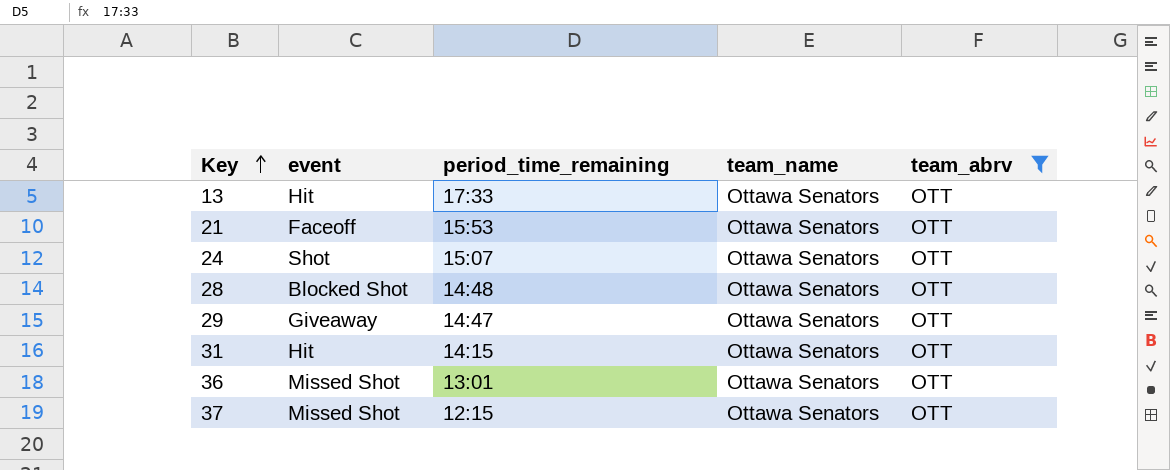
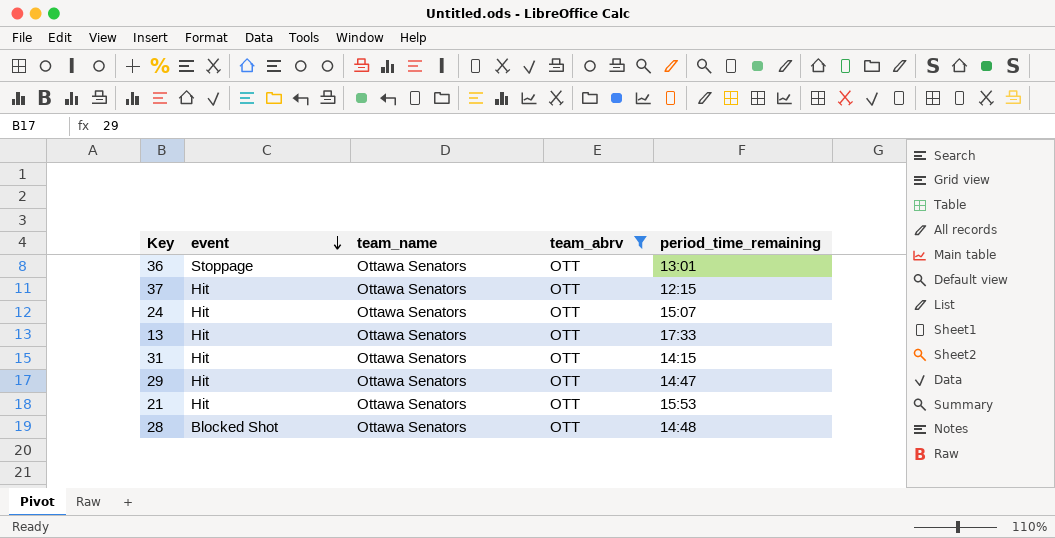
row order: Key ascending -> event descending
column period_time_remaining | position: 3 -> 5
36 | event: Missed Shot -> Stoppage
37 | event: Missed Shot -> Hit
24 | event: Shot -> Hit
29 | event: Giveaway -> Hit
21 | event: Faceoff -> Hit

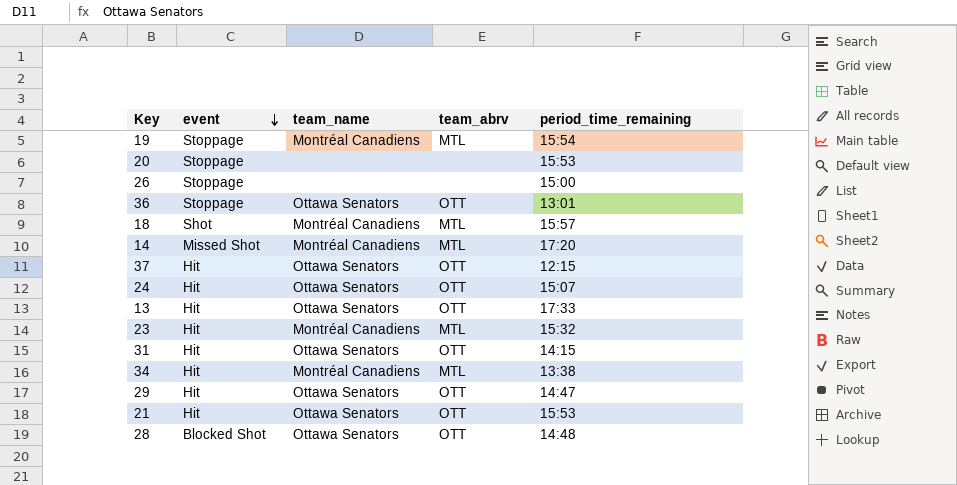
filter: team_abrv = OTT -> none

